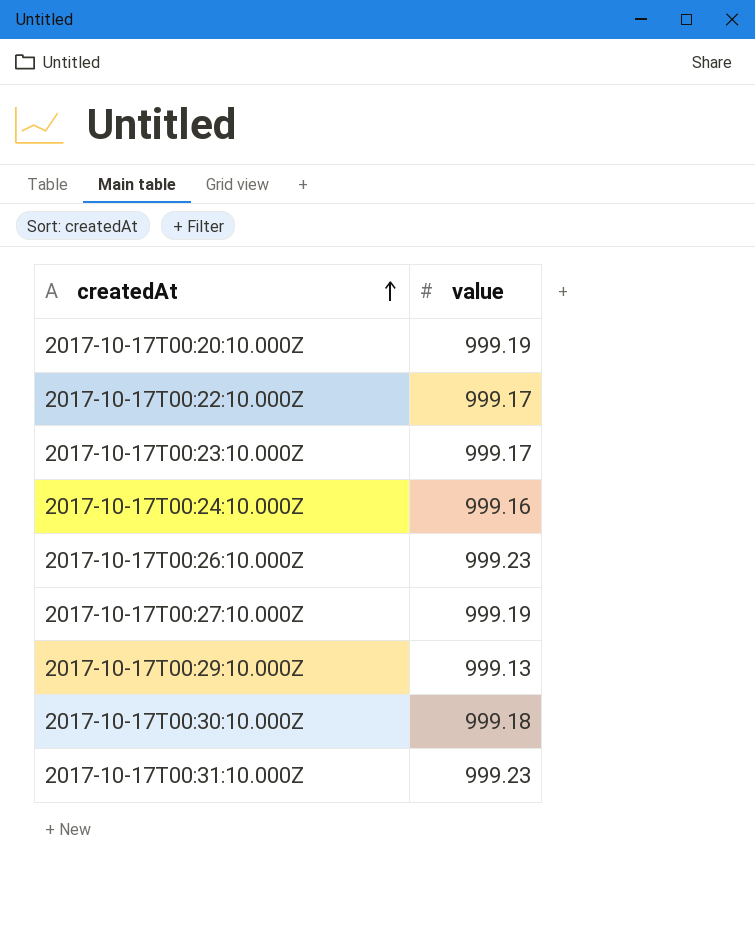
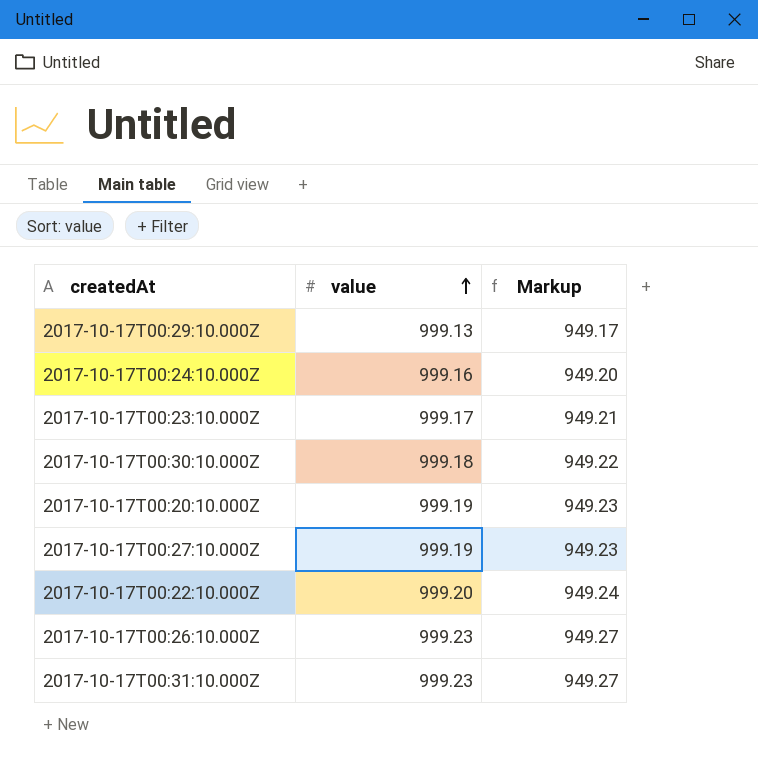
row order: createdAt ascending -> value ascending
column Markup | formula: none -> [value] * 0.95
2017-10-17T00:22:10.000Z | value: 999.17 -> 999.20

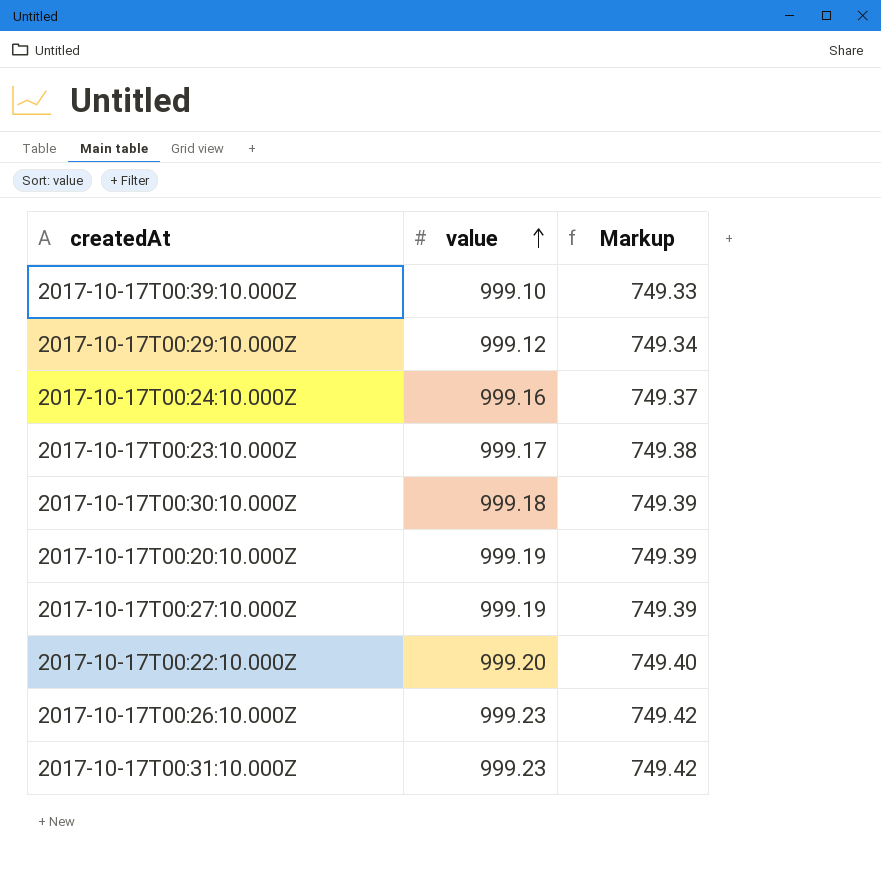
column Markup | formula: [value] * 0.95 -> [value] * 0.75
row 2017-10-17T00:39:10.000Z: none -> 999.10 | 749.33
2017-10-17T00:29:10.000Z | value: 999.13 -> 999.12

